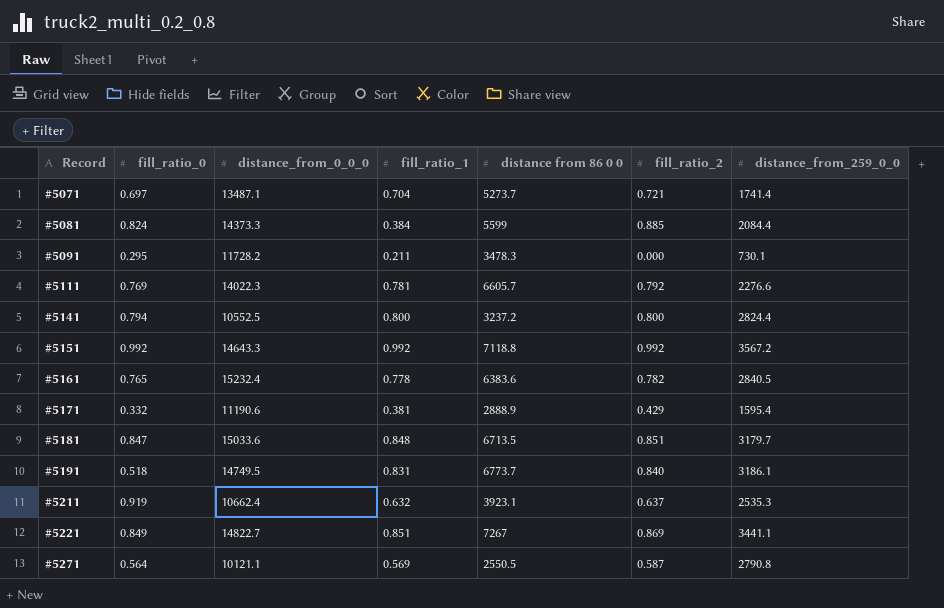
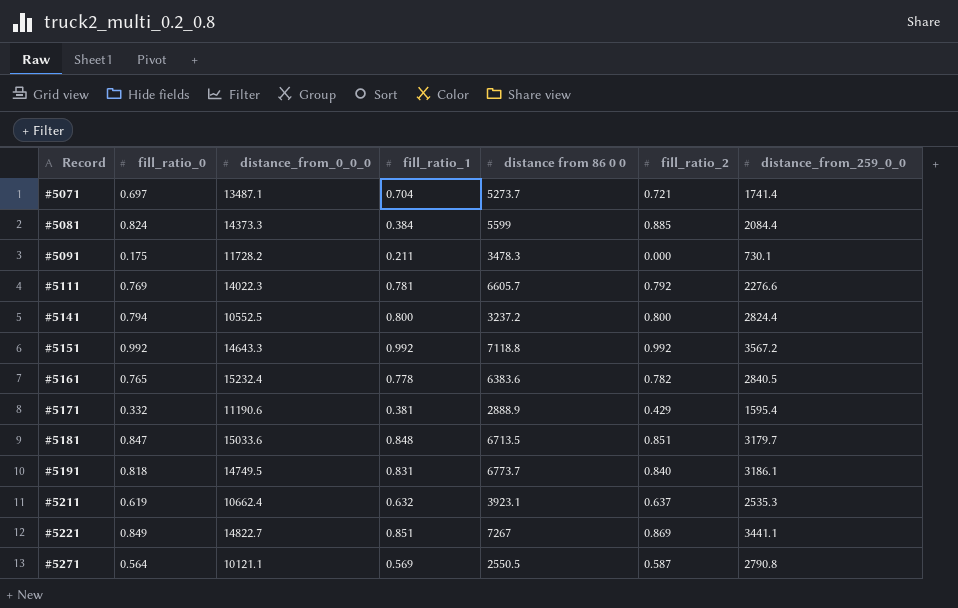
#5091 | fill_ratio_0: 0.295 -> 0.175
#5191 | fill_ratio_0: 0.518 -> 0.818
#5211 | fill_ratio_0: 0.919 -> 0.619

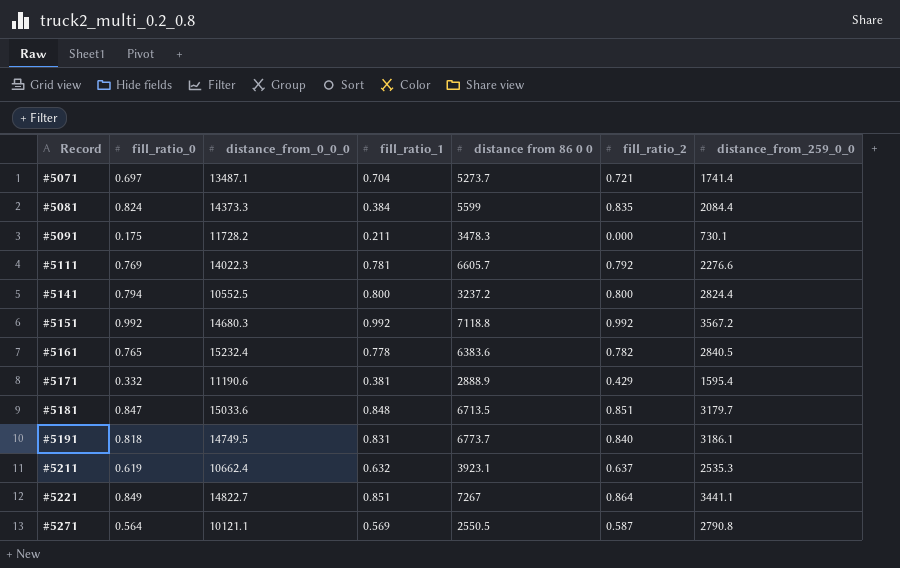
#5081 | fill_ratio_2: 0.885 -> 0.835
#5151 | distance_from_0_0_0: 14643.3 -> 14680.3
#5221 | fill_ratio_2: 0.869 -> 0.864

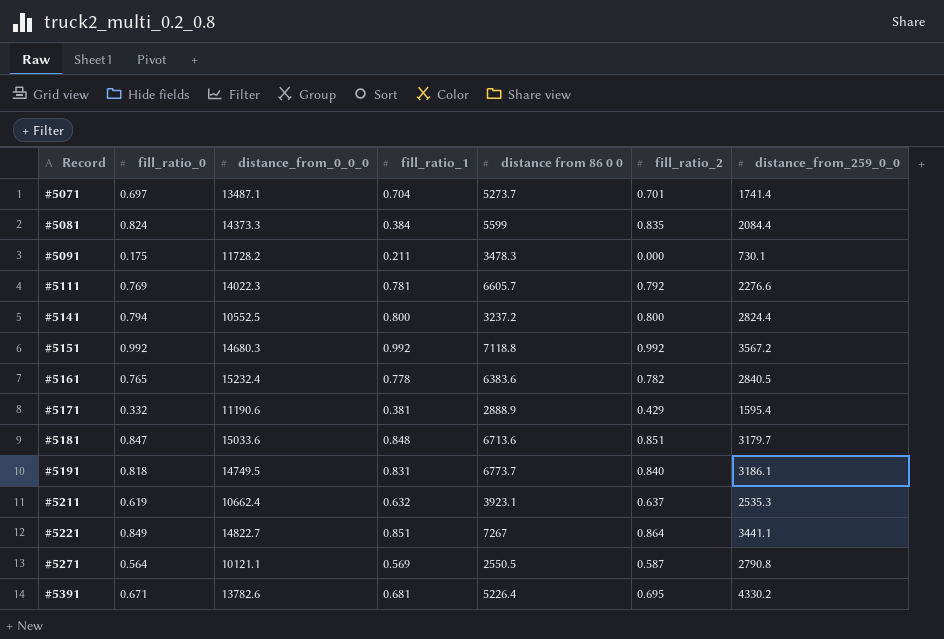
#5071 | fill_ratio_2: 0.721 -> 0.701
#5181 | distance from 86 0 0: 6713.5 -> 6713.6
row #5391: none -> 0.671 | 13782.6 | 0.681 | 5226.4 | 0.695 | 4330.2

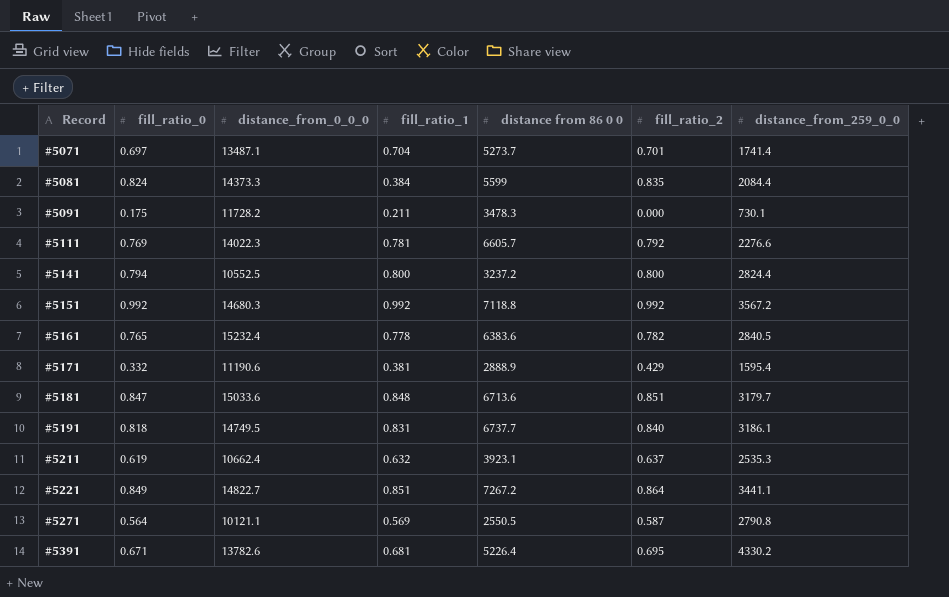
#5191 | distance from 86 0 0: 6773.7 -> 6737.7
#5221 | distance from 86 0 0: 7267 -> 7267.2

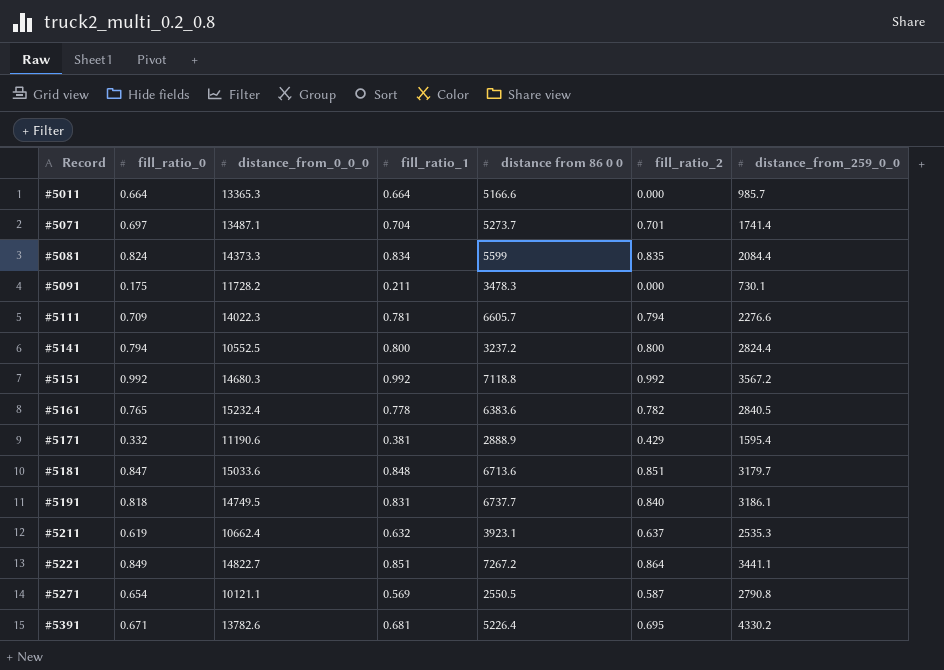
row #5011: none -> 0.664 | 13365.3 | 0.664 | 5166.6 | 0.000 | 985.7
#5081 | fill_ratio_1: 0.384 -> 0.834
#5111 | fill_ratio_0: 0.769 -> 0.709
#5111 | fill_ratio_2: 0.792 -> 0.794
#5271 | fill_ratio_0: 0.564 -> 0.654

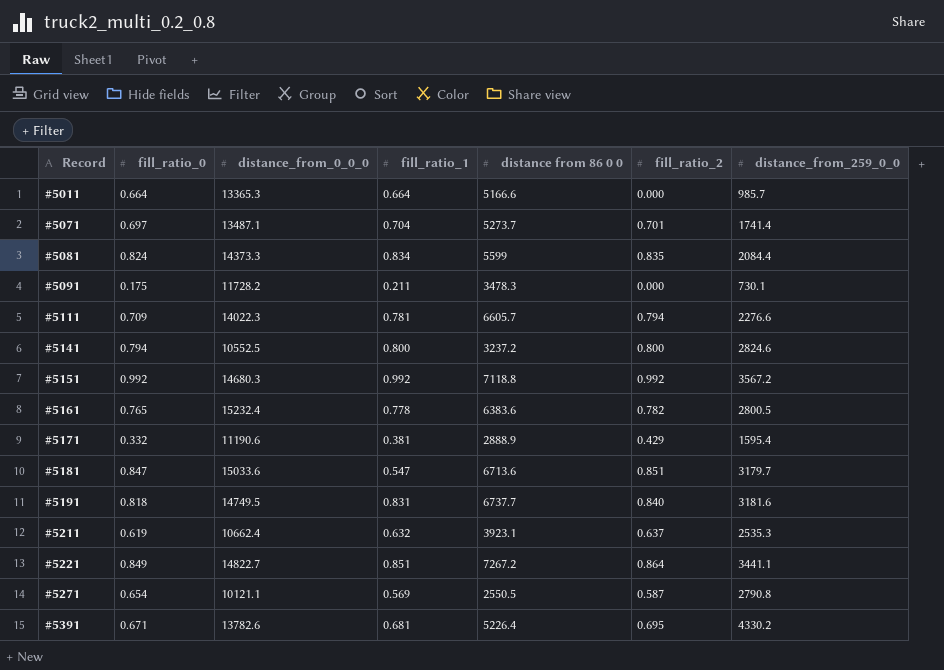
#5141 | distance_from_259_0_0: 2824.4 -> 2824.6
#5161 | distance_from_259_0_0: 2840.5 -> 2800.5
#5181 | fill_ratio_1: 0.848 -> 0.547
#5191 | distance_from_259_0_0: 3186.1 -> 3181.6

